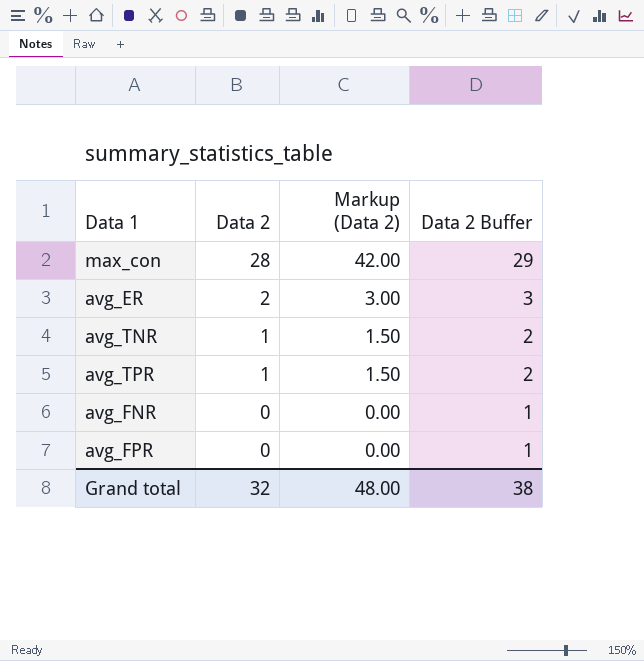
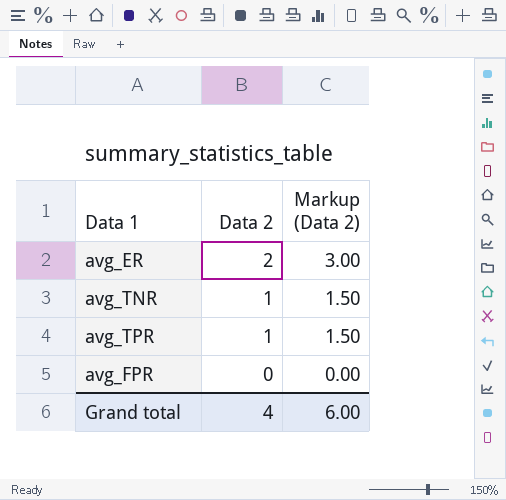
column Data 2 Buffer | formula: [Data 2] + 1 -> none
row max_con: 28 | 42.00 | 29 -> none
row avg_FNR: 0 | 0.00 | 1 -> none
Grand total | Data 2: 32 -> 4
Grand total | Markup (Data 2): 48.00 -> 6.00

